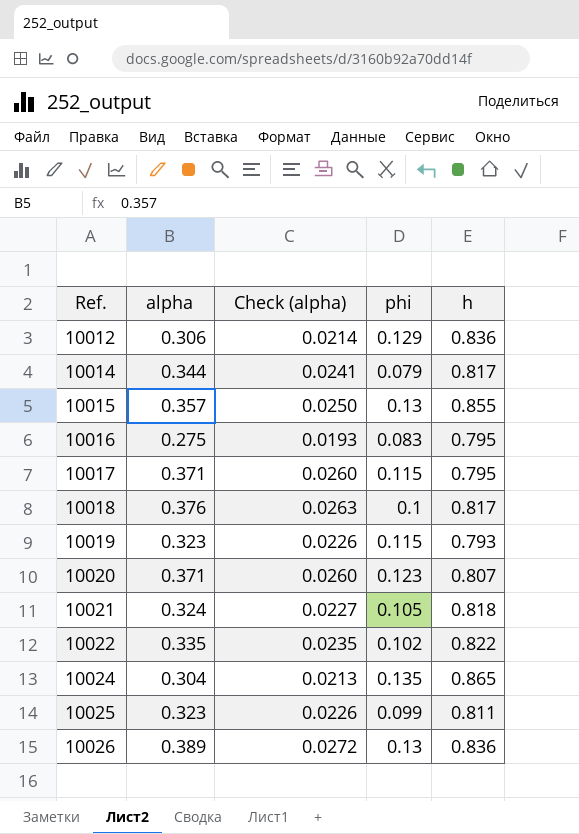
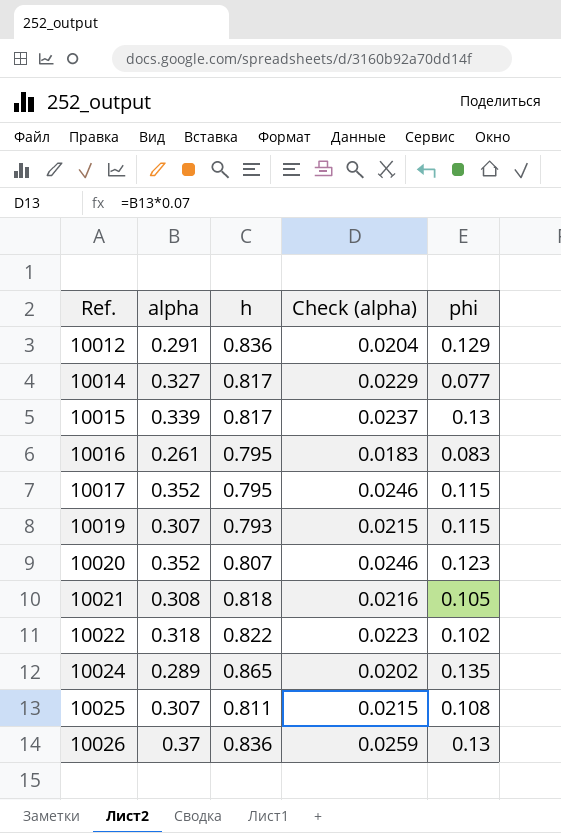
column h | position: 5 -> 3
row 10018: 0.376 | 0.0263 | 0.1 | 0.817 -> none
10012 | alpha: 0.306 -> 0.291
10012 | Check (alpha): 0.0214 -> 0.0204
10014 | alpha: 0.344 -> 0.327
10014 | Check (alpha): 0.0241 -> 0.0229
10014 | phi: 0.079 -> 0.077
10015 | alpha: 0.357 -> 0.339
10015 | h: 0.855 -> 0.817
10015 | Check (alpha): 0.0250 -> 0.0237
10016 | alpha: 0.275 -> 0.261
10016 | Check (alpha): 0.0193 -> 0.0183
10017 | alpha: 0.371 -> 0.352
10017 | Check (alpha): 0.0260 -> 0.0246
10019 | alpha: 0.323 -> 0.307
10019 | Check (alpha): 0.0226 -> 0.0215
10020 | alpha: 0.371 -> 0.352
10020 | Check (alpha): 0.0260 -> 0.0246
10021 | alpha: 0.324 -> 0.308
10021 | Check (alpha): 0.0227 -> 0.0216
10022 | alpha: 0.335 -> 0.318
10022 | Check (alpha): 0.0235 -> 0.0223
10024 | alpha: 0.304 -> 0.289
10024 | Check (alpha): 0.0213 -> 0.0202
10025 | alpha: 0.323 -> 0.307
10025 | Check (alpha): 0.0226 -> 0.0215
10025 | phi: 0.099 -> 0.108
10026 | alpha: 0.389 -> 0.37
10026 | Check (alpha): 0.0272 -> 0.0259

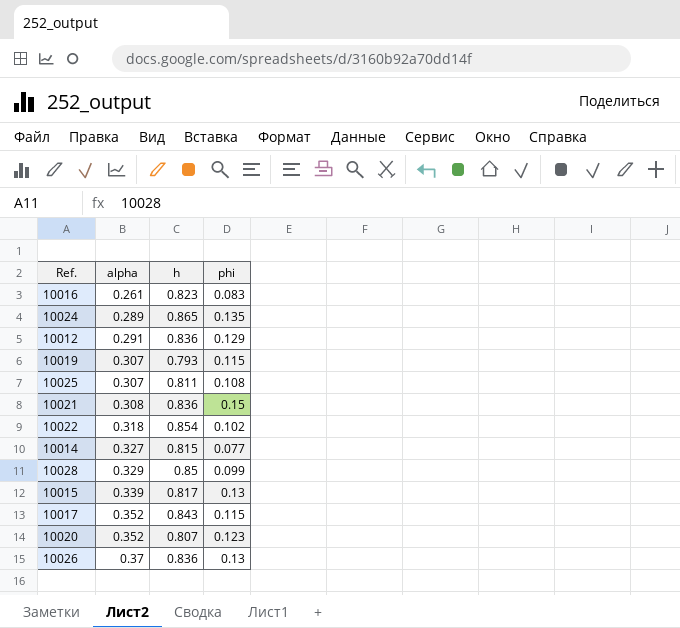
row order: Ref. ascending -> alpha ascending
column Check (alpha) | formula: [alpha] * 0.07 -> none
10016 | h: 0.795 -> 0.823
10021 | h: 0.818 -> 0.836
10021 | phi: 0.105 -> 0.15
10022 | h: 0.822 -> 0.854
10014 | h: 0.817 -> 0.815
row 10028: none -> 0.329 | 0.85 | 0.099
10017 | h: 0.795 -> 0.843

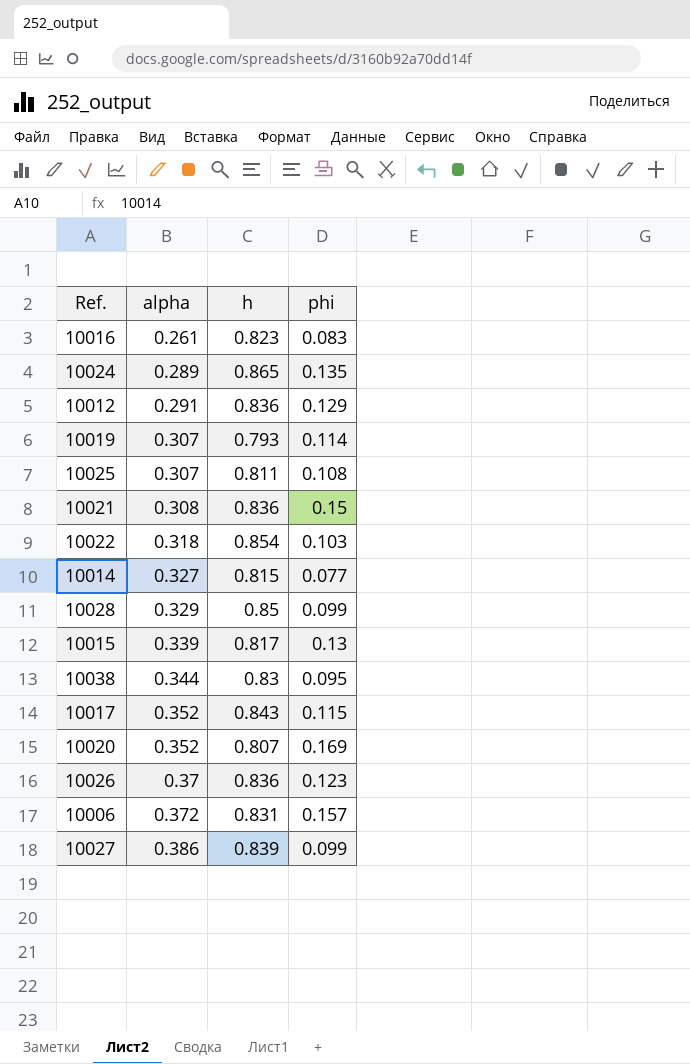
10019 | phi: 0.115 -> 0.114
10022 | phi: 0.102 -> 0.103
row 10038: none -> 0.344 | 0.83 | 0.095
10020 | phi: 0.123 -> 0.169
10026 | phi: 0.13 -> 0.123
row 10006: none -> 0.372 | 0.831 | 0.157
row 10027: none -> 0.386 | 0.839 | 0.099

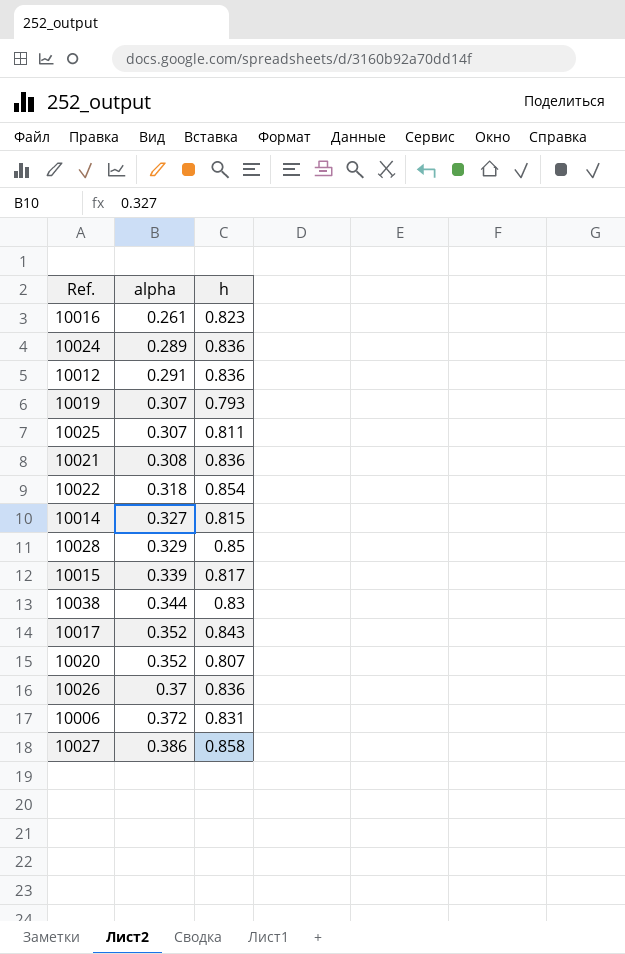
column phi | position: 4 -> none
10024 | h: 0.865 -> 0.836
10027 | h: 0.839 -> 0.858

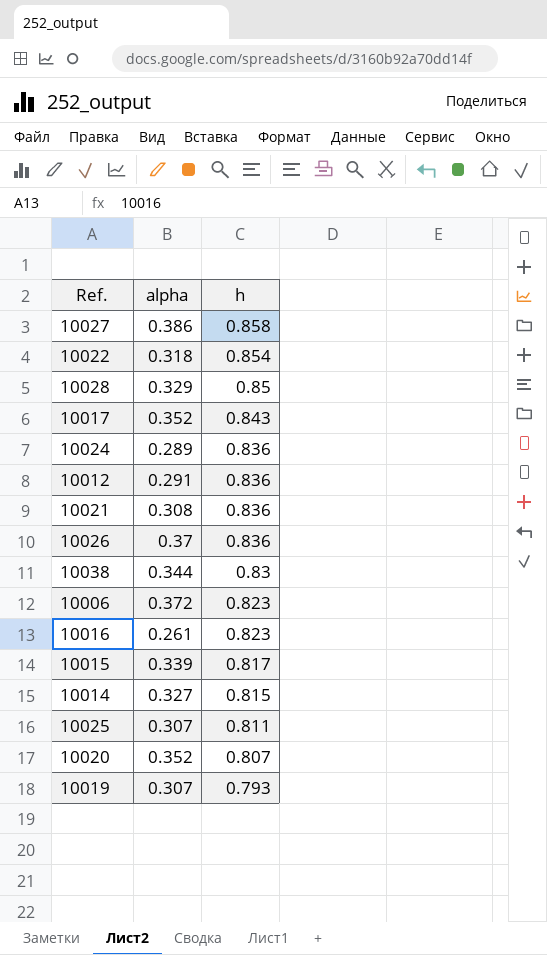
row order: alpha ascending -> h descending
10006 | h: 0.831 -> 0.823

